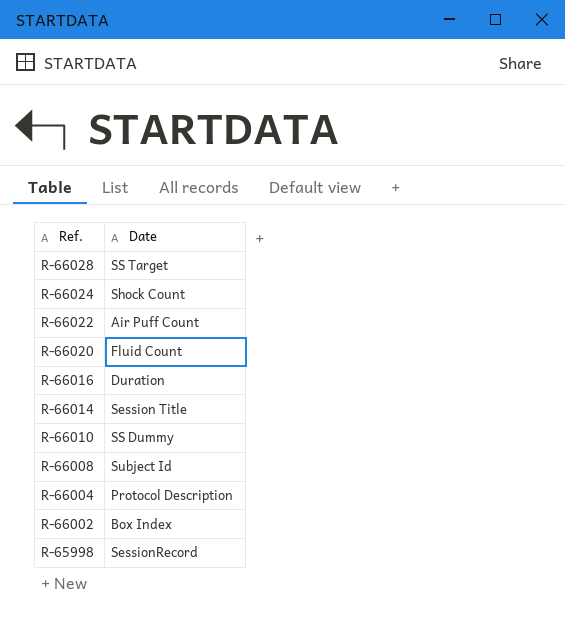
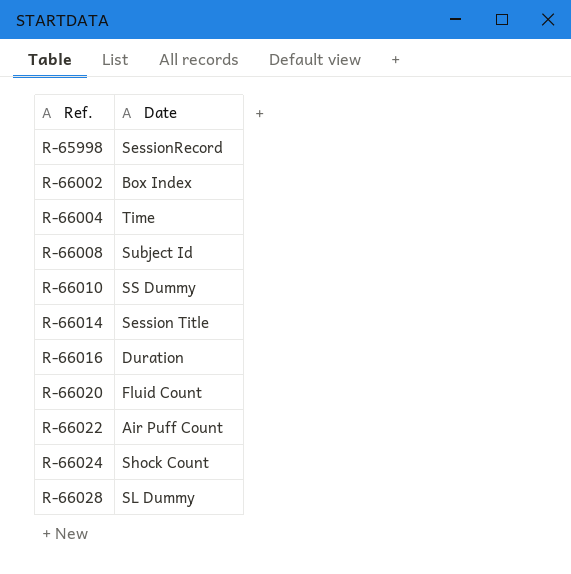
row order: Ref. descending -> Ref. ascending
R-66004 | Date: Protocol Description -> Time
R-66028 | Date: SS Target -> SL Dummy

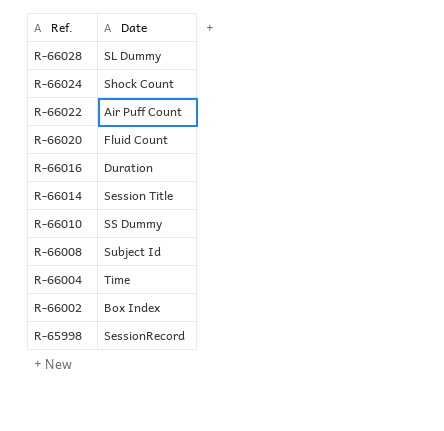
row order: Ref. ascending -> Ref. descending

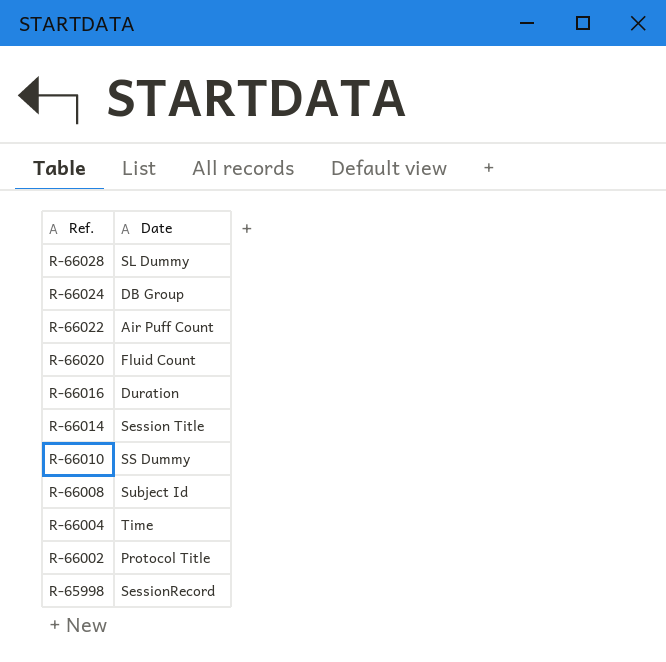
R-66024 | Date: Shock Count -> DB Group
R-66002 | Date: Box Index -> Protocol Title

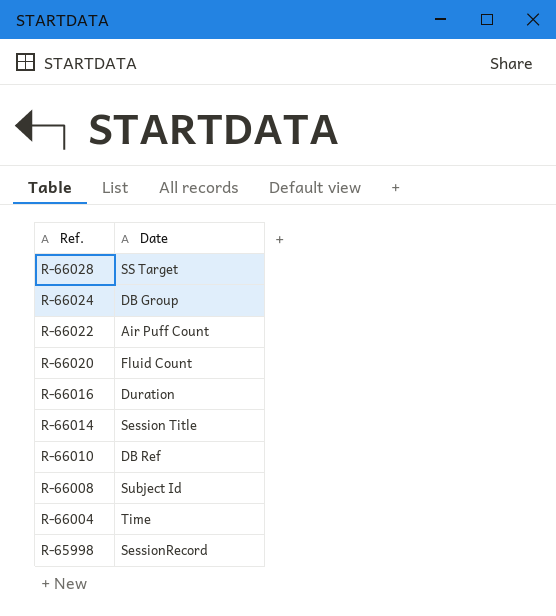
row R-66002: Protocol Title -> none
R-66028 | Date: SL Dummy -> SS Target
R-66010 | Date: SS Dummy -> DB Ref

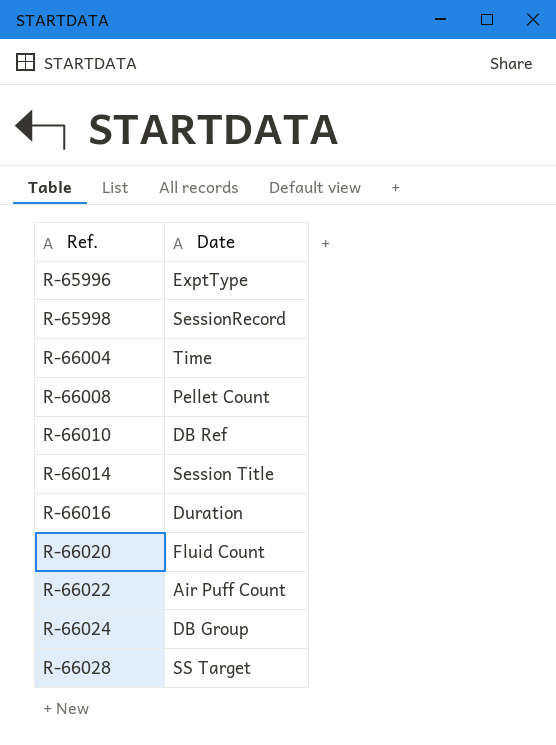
row order: Ref. descending -> Ref. ascending
row R-65996: none -> ExptType
R-66008 | Date: Subject Id -> Pellet Count

